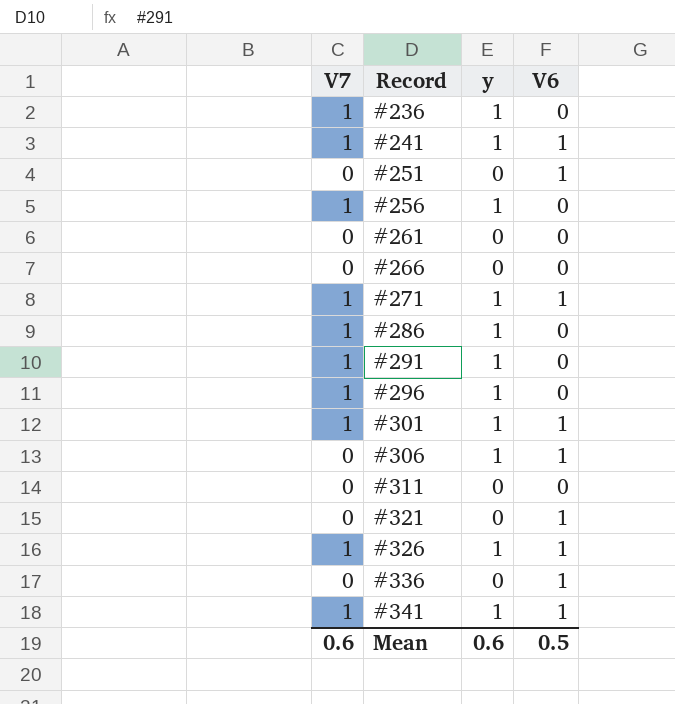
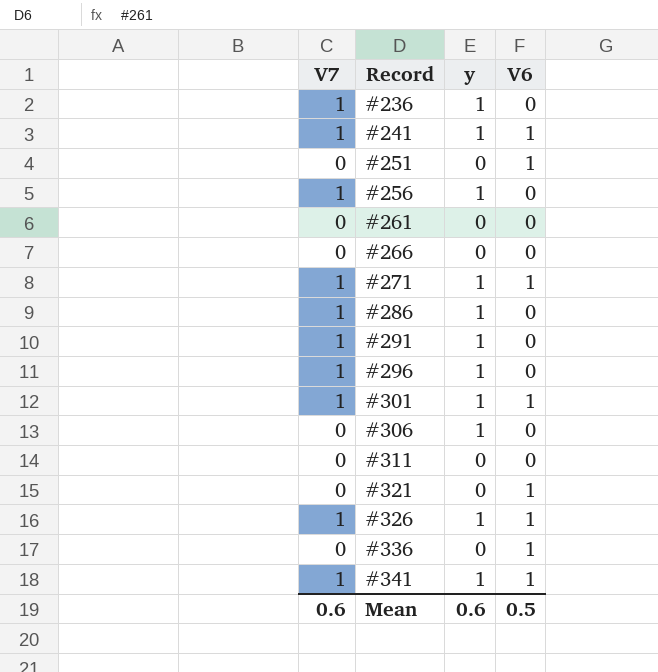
#306 | V6: 1 -> 0

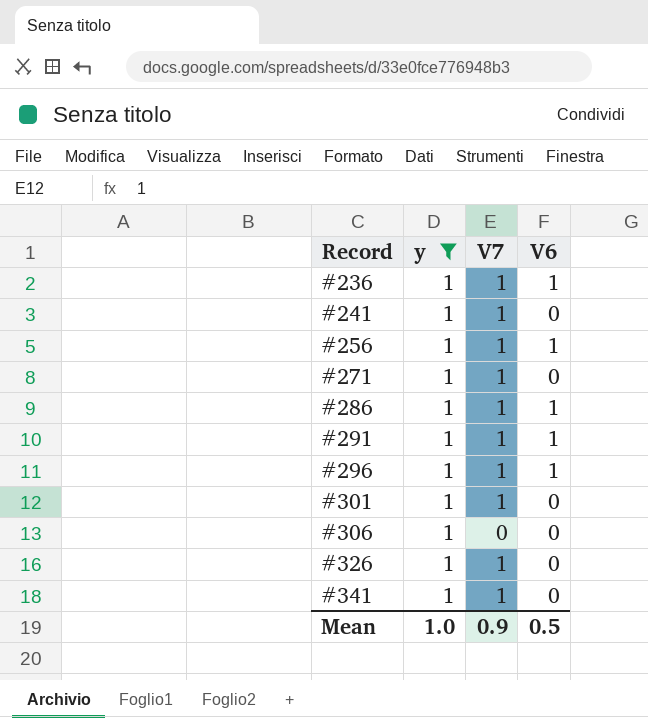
filter: none -> y = 1
column V7 | position: 1 -> 3
#236 | V6: 0 -> 1
#241 | V6: 1 -> 0
#256 | V6: 0 -> 1
#271 | V6: 1 -> 0
#286 | V6: 0 -> 1
#291 | V6: 0 -> 1
#296 | V6: 0 -> 1
#301 | V6: 1 -> 0
#326 | V6: 1 -> 0
#341 | V6: 1 -> 0
Mean | y: 0.6 -> 1.0
Mean | V7: 0.6 -> 0.9

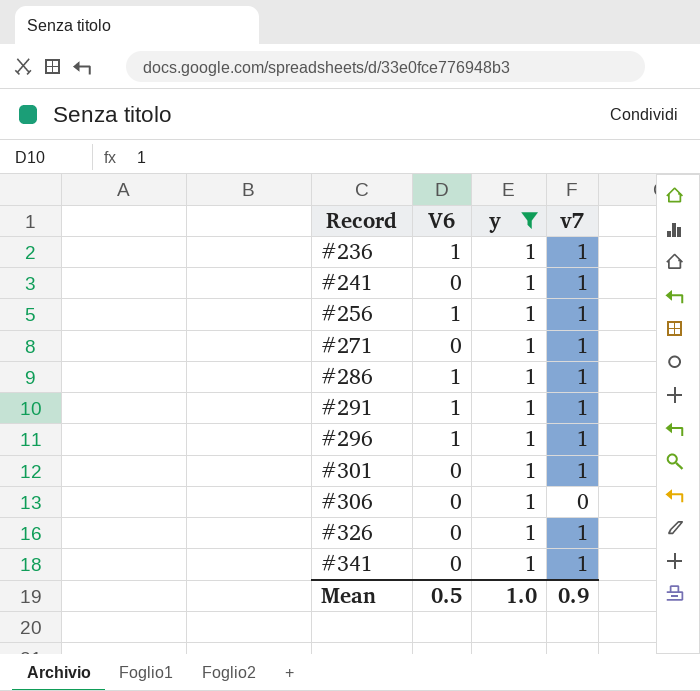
column V6 | position: 4 -> 2
column name: V7 -> v7

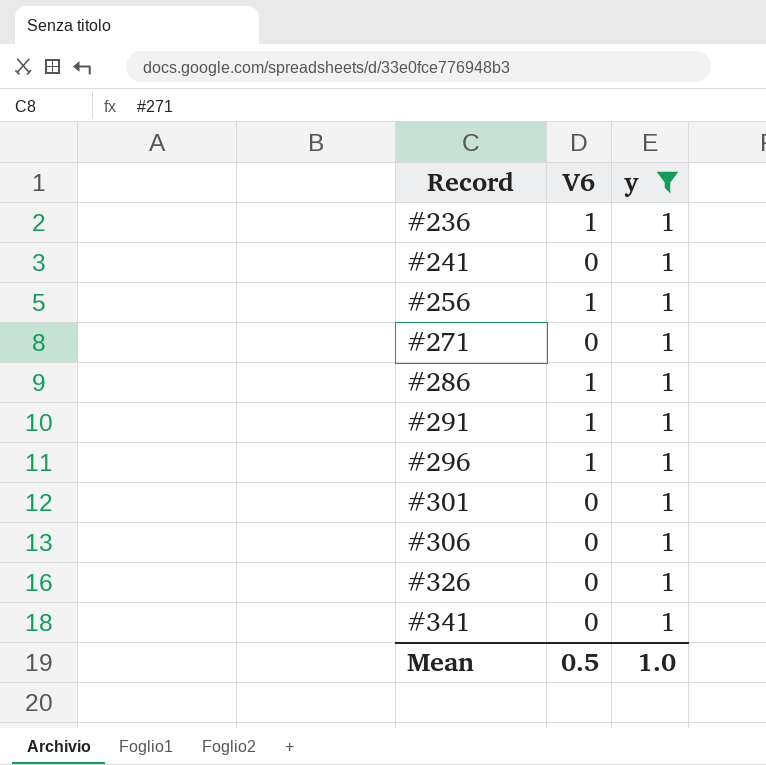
column v7 | position: 4 -> none

